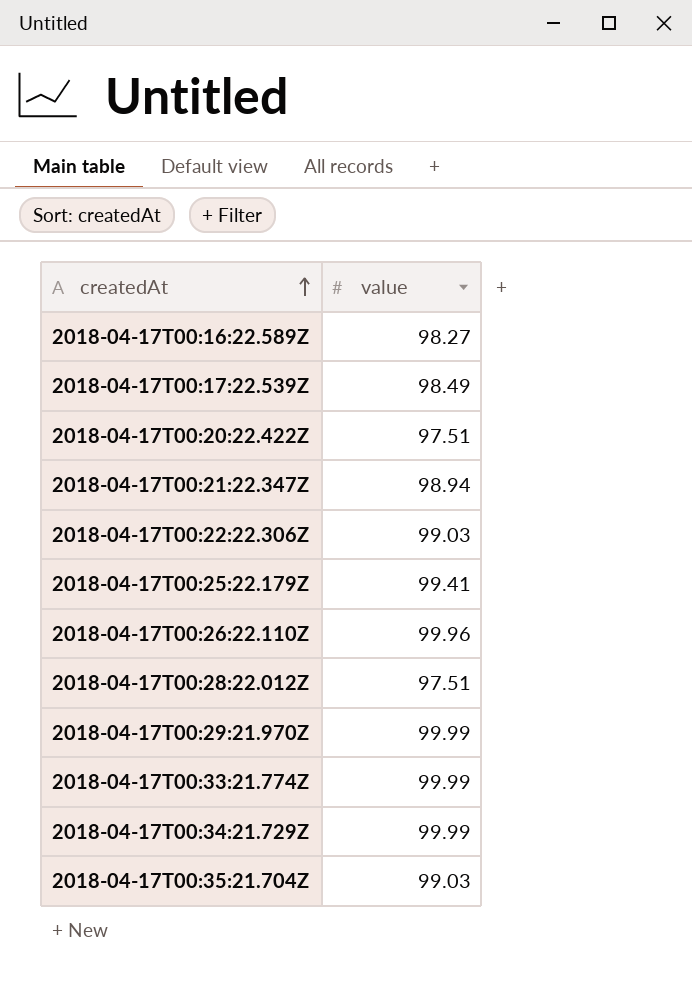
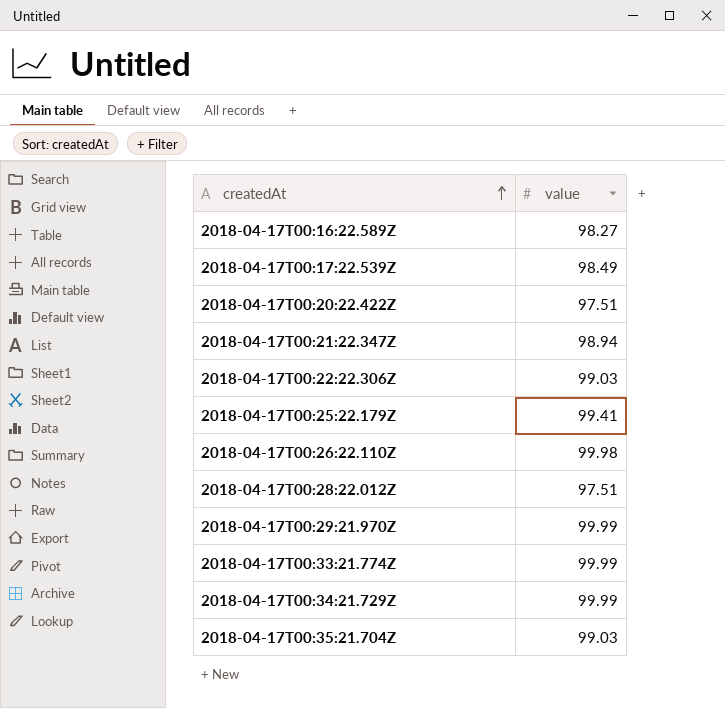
2018-04-17T00:26:22.110Z | value: 99.96 -> 99.98

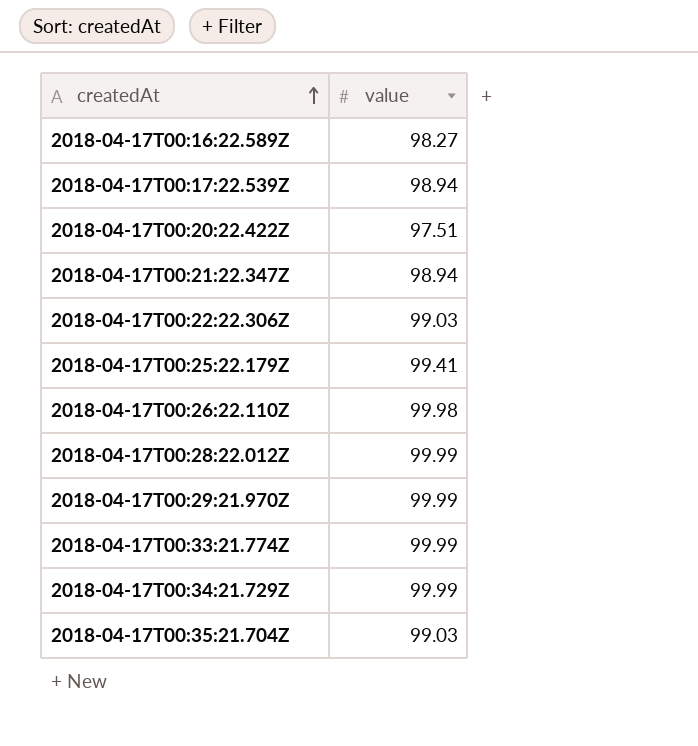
2018-04-17T00:17:22.539Z | value: 98.49 -> 98.94
2018-04-17T00:28:22.012Z | value: 97.51 -> 99.99

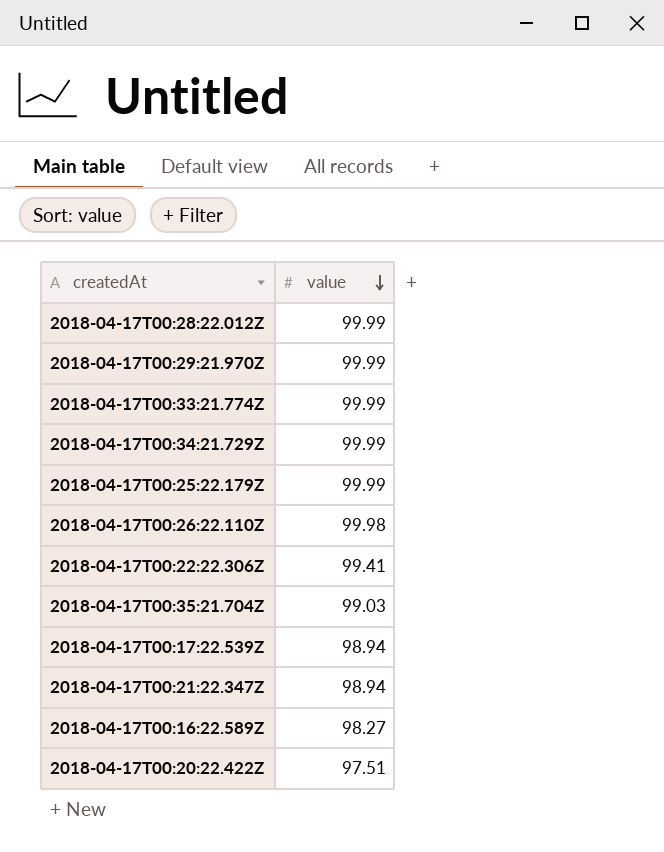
row order: createdAt ascending -> value descending
2018-04-17T00:25:22.179Z | value: 99.41 -> 99.99
2018-04-17T00:22:22.306Z | value: 99.03 -> 99.41

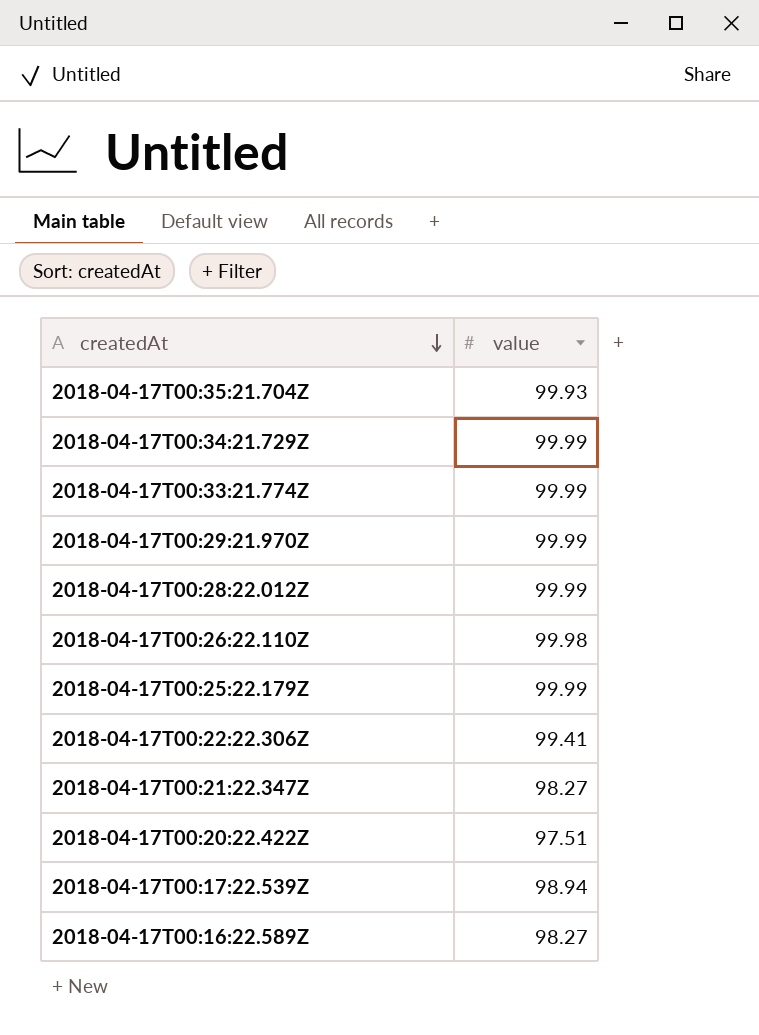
row order: value descending -> createdAt descending
2018-04-17T00:35:21.704Z | value: 99.03 -> 99.93
2018-04-17T00:21:22.347Z | value: 98.94 -> 98.27

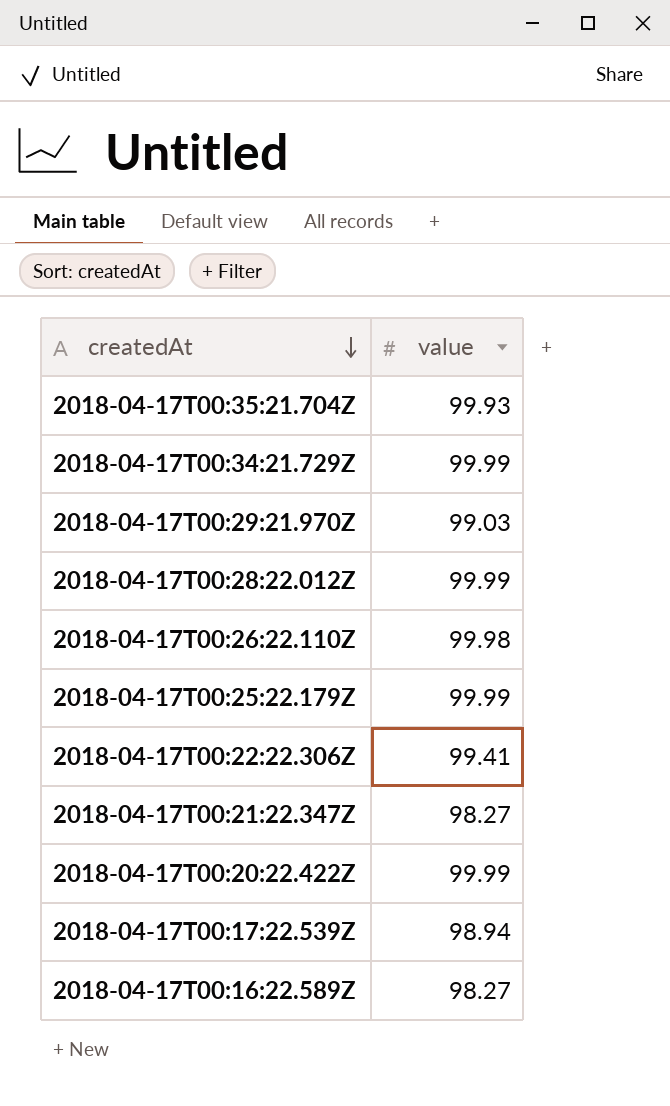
row 2018-04-17T00:33:21.774Z: 99.99 -> none
2018-04-17T00:29:21.970Z | value: 99.99 -> 99.03
2018-04-17T00:20:22.422Z | value: 97.51 -> 99.99

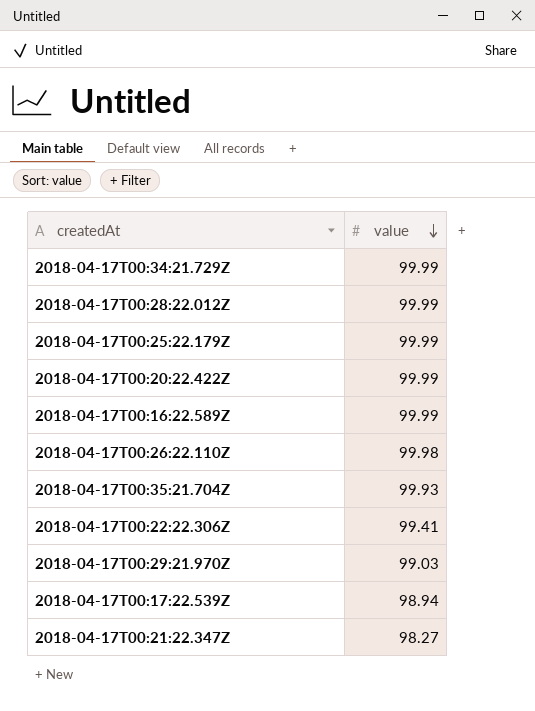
row order: createdAt descending -> value descending
2018-04-17T00:16:22.589Z | value: 98.27 -> 99.99

